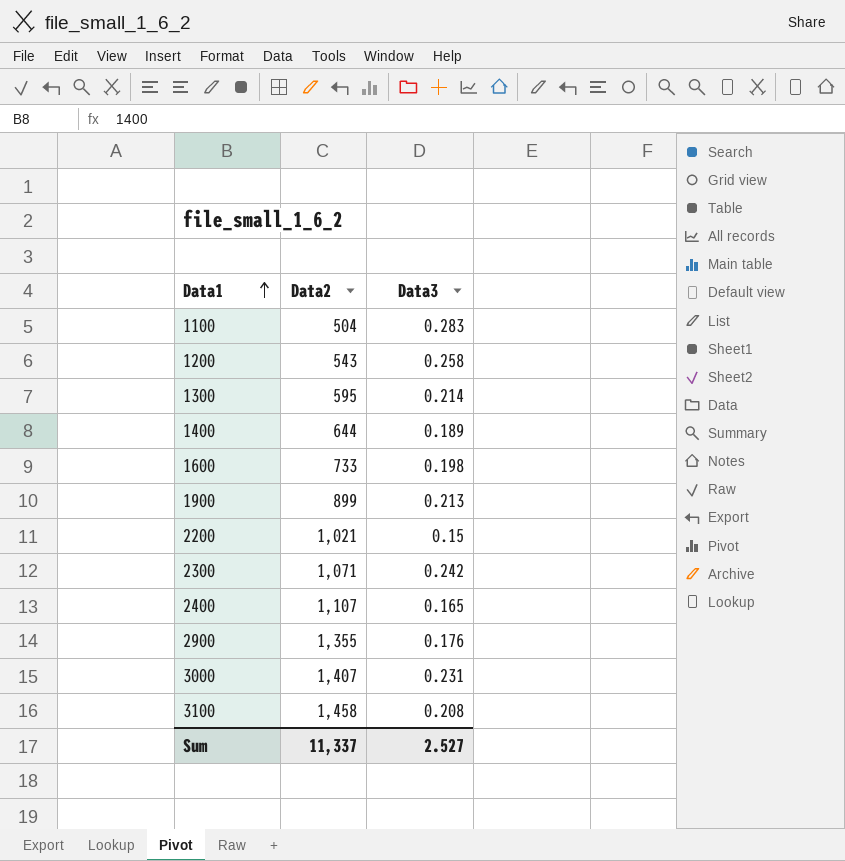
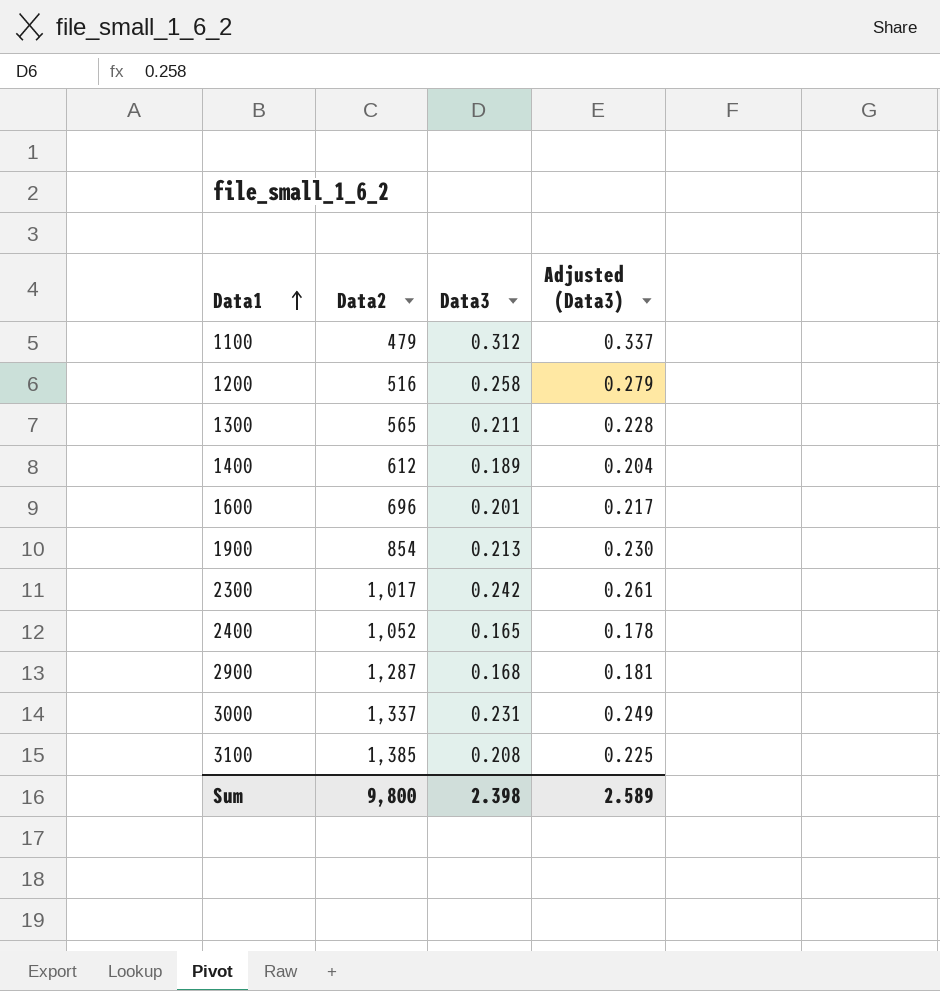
column Adjusted (Data3) | formula: none -> [Data3] * 1.08
row 2200: 1,021 | 0.15 -> none
1100 | Data2: 504 -> 479
1100 | Data3: 0.283 -> 0.312
1200 | Data2: 543 -> 516
1300 | Data2: 595 -> 565
1300 | Data3: 0.214 -> 0.211
1400 | Data2: 644 -> 612
1600 | Data2: 733 -> 696
1600 | Data3: 0.198 -> 0.201
1900 | Data2: 899 -> 854
2300 | Data2: 1,071 -> 1,017
2400 | Data2: 1,107 -> 1,052
2900 | Data2: 1,355 -> 1,287
2900 | Data3: 0.176 -> 0.168
3000 | Data2: 1,407 -> 1,337
3100 | Data2: 1,458 -> 1,385
Sum | Data2: 11,337 -> 9,800
Sum | Data3: 2.527 -> 2.398

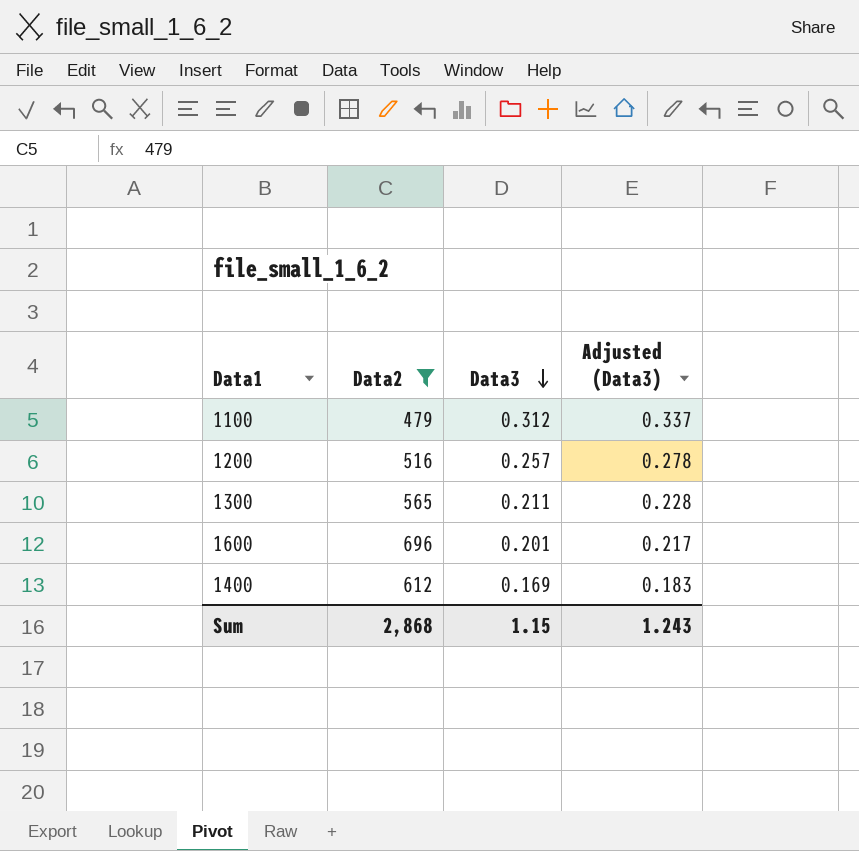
filter: none -> Data2 <= 696
row order: Data1 ascending -> Data3 descending
1200 | Data3: 0.258 -> 0.257
1200 | Adjusted (Data3): 0.279 -> 0.278
1400 | Data3: 0.189 -> 0.169
1400 | Adjusted (Data3): 0.204 -> 0.183
Sum | Data2: 9,800 -> 2,868
Sum | Data3: 2.398 -> 1.15
Sum | Adjusted (Data3): 2.589 -> 1.243

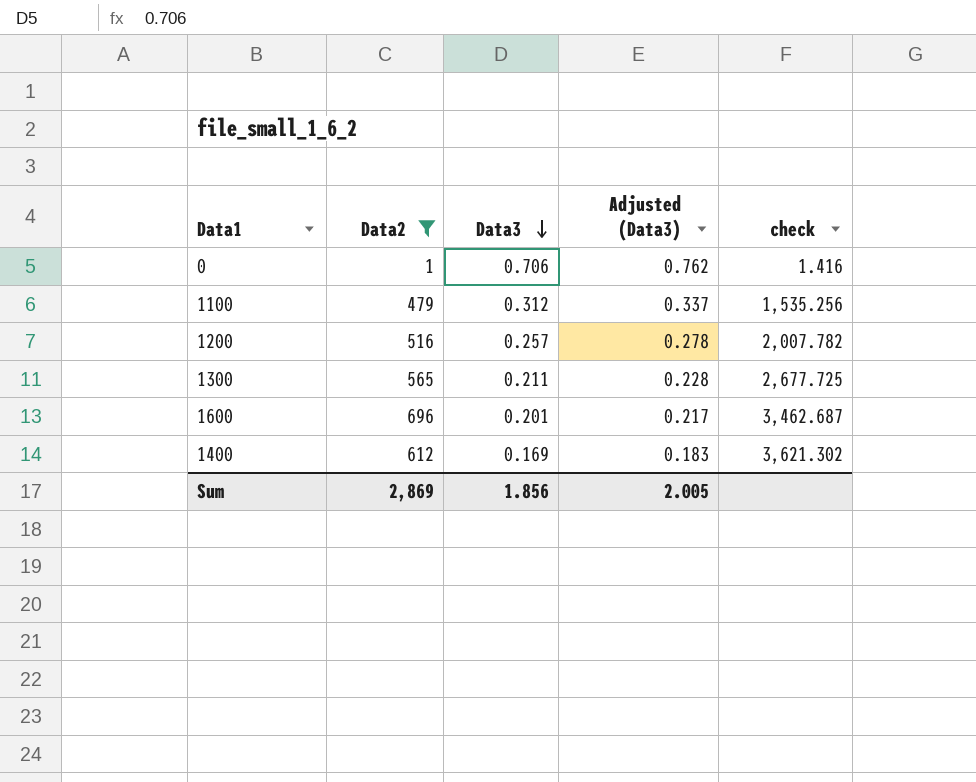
column check | formula: none -> [Data2] / [Data3]
row 0: none -> 1 | 0.706 | 0.762 | 1.416
Sum | Data2: 2,868 -> 2,869
Sum | Data3: 1.15 -> 1.856
Sum | Adjusted (Data3): 1.243 -> 2.005

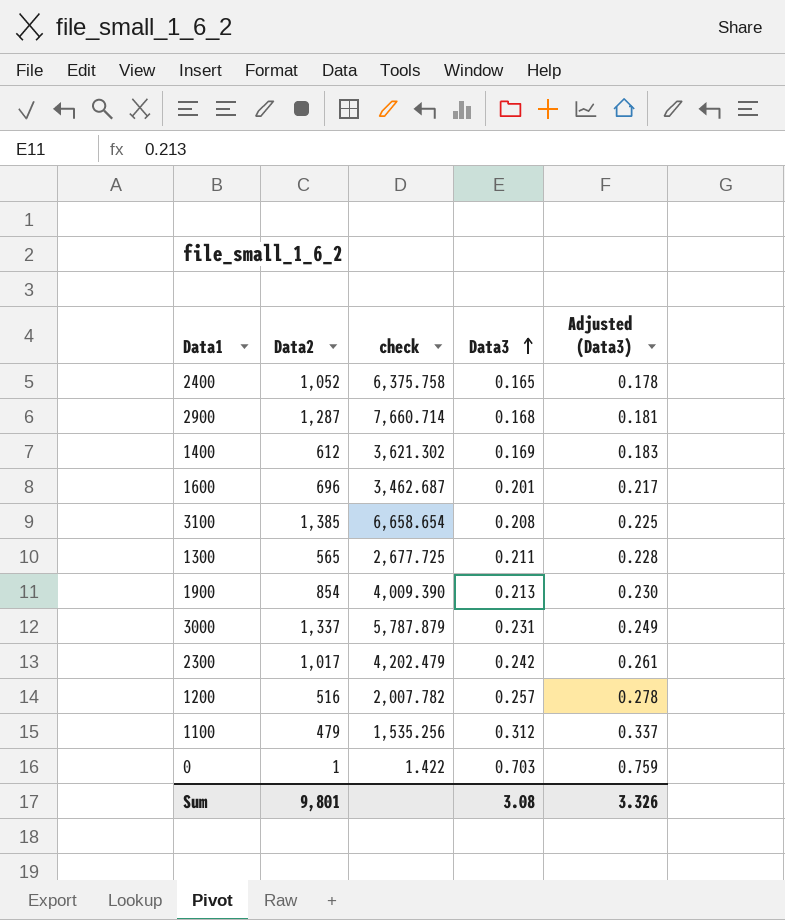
filter: Data2 <= 696 -> none
row order: Data3 descending -> Data3 ascending
column check | position: 5 -> 3
0 | check: 1.416 -> 1.422
0 | Data3: 0.706 -> 0.703
0 | Adjusted (Data3): 0.762 -> 0.759
Sum | Data2: 2,869 -> 9,801
Sum | Data3: 1.856 -> 3.08
Sum | Adjusted (Data3): 2.005 -> 3.326

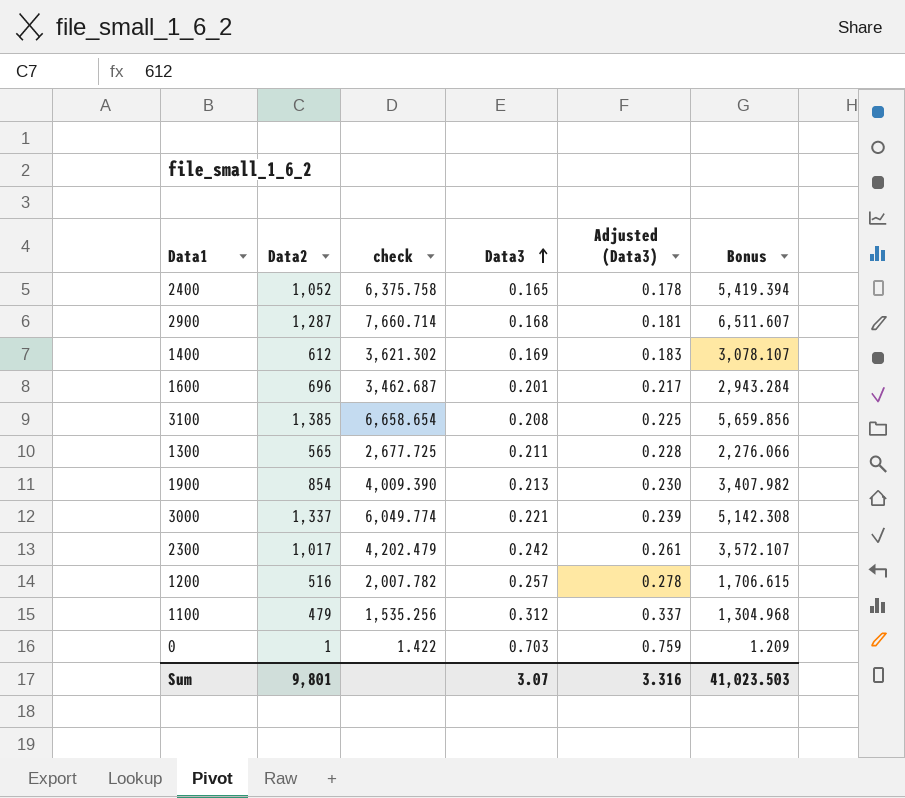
column Bonus | formula: none -> [check] * 0.85
3000 | check: 5,787.879 -> 6,049.774
3000 | Data3: 0.231 -> 0.221
3000 | Adjusted (Data3): 0.249 -> 0.239
Sum | Data3: 3.08 -> 3.07
Sum | Adjusted (Data3): 3.326 -> 3.316

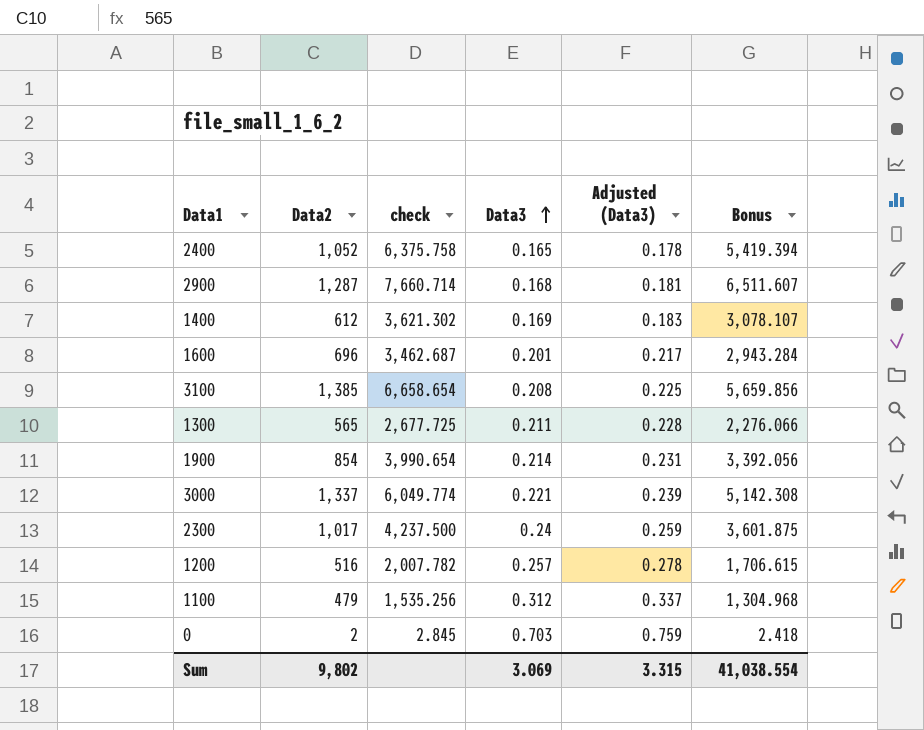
1900 | check: 4,009.390 -> 3,990.654
1900 | Data3: 0.213 -> 0.214
1900 | Adjusted (Data3): 0.230 -> 0.231
1900 | Bonus: 3,407.982 -> 3,392.056
2300 | check: 4,202.479 -> 4,237.500
2300 | Data3: 0.242 -> 0.24
2300 | Adjusted (Data3): 0.261 -> 0.259
2300 | Bonus: 3,572.107 -> 3,601.875
0 | Data2: 1 -> 2
0 | check: 1.422 -> 2.845
0 | Bonus: 1.209 -> 2.418
Sum | Data2: 9,801 -> 9,802
Sum | Data3: 3.07 -> 3.069
Sum | Adjusted (Data3): 3.316 -> 3.315
Sum | Bonus: 41,023.503 -> 41,038.554

